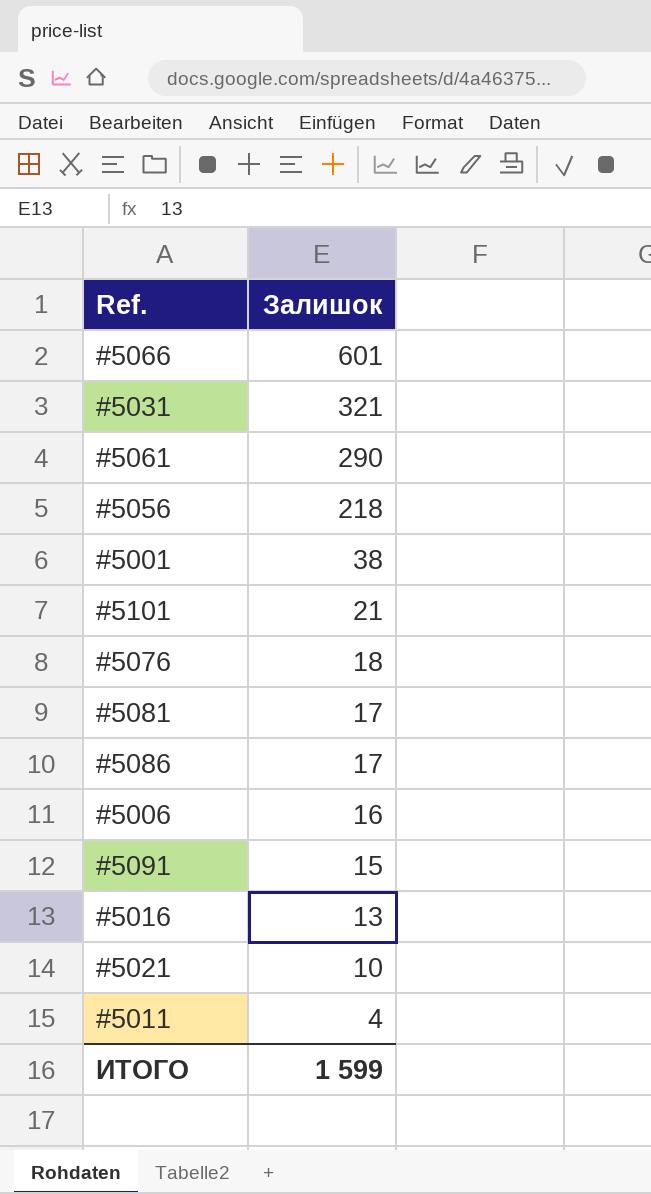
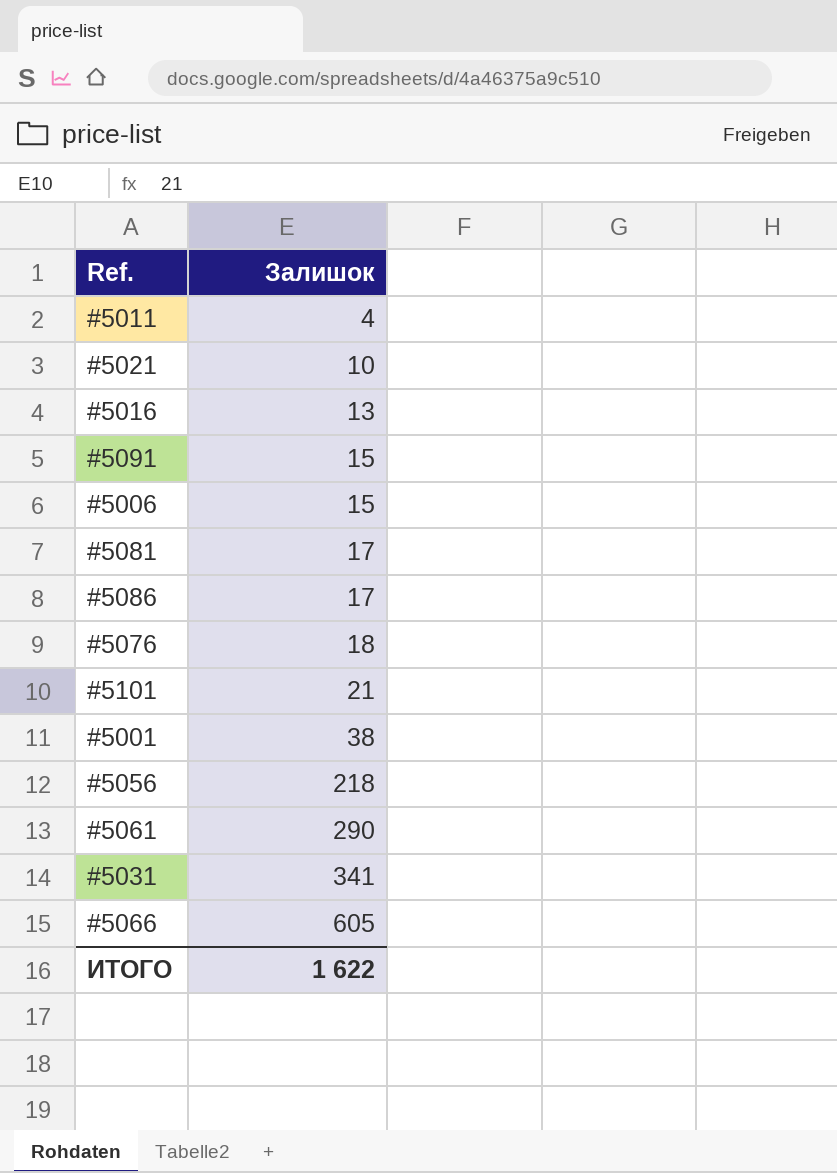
row order: Залишок descending -> Залишок ascending
#5006 | Залишок: 16 -> 15
#5031 | Залишок: 321 -> 341
#5066 | Залишок: 601 -> 605
ИТОГО | Залишок: 1 599 -> 1 622

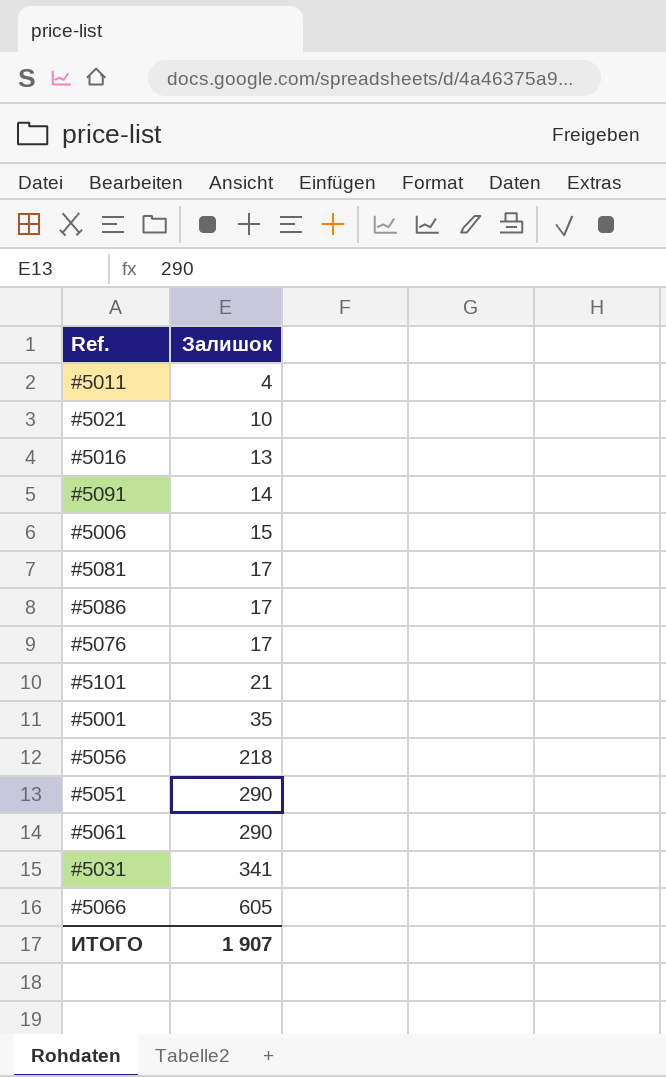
#5091 | Залишок: 15 -> 14
#5076 | Залишок: 18 -> 17
#5001 | Залишок: 38 -> 35
row #5051: none -> 290
ИТОГО | Залишок: 1 622 -> 1 907

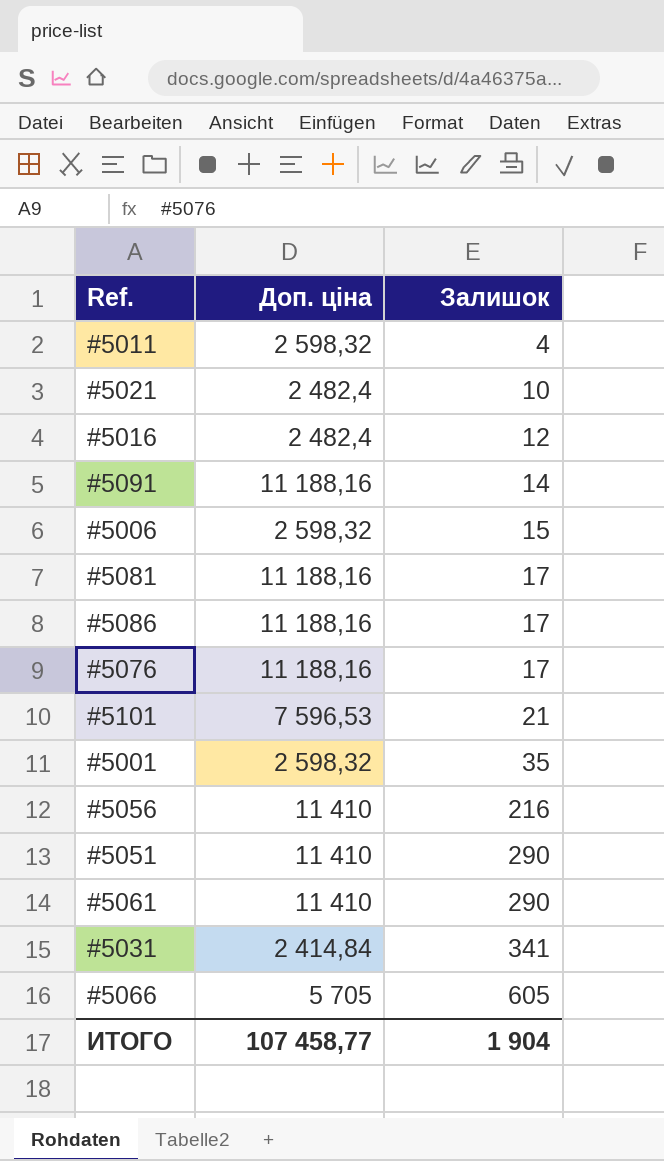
column Доп. ціна | position: none -> 2
#5016 | Залишок: 13 -> 12
#5056 | Залишок: 218 -> 216
ИТОГО | Залишок: 1 907 -> 1 904

